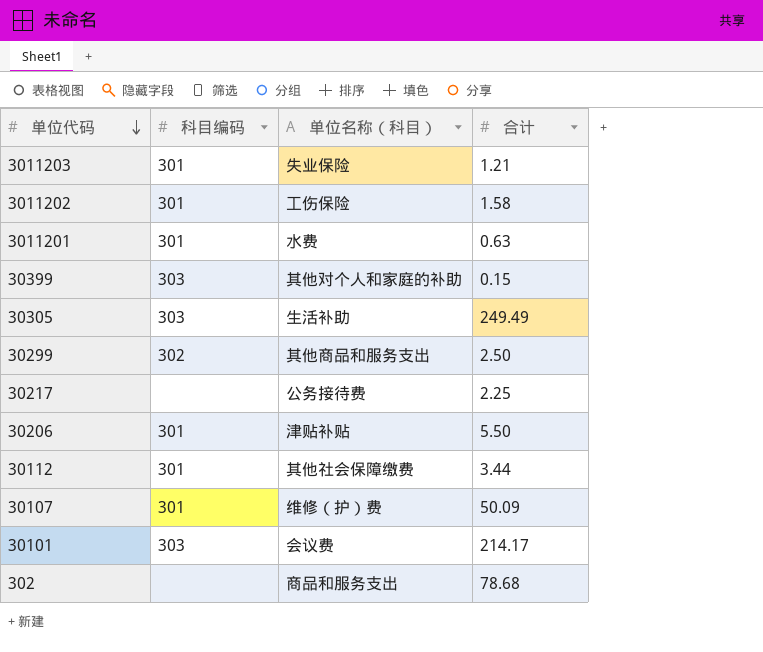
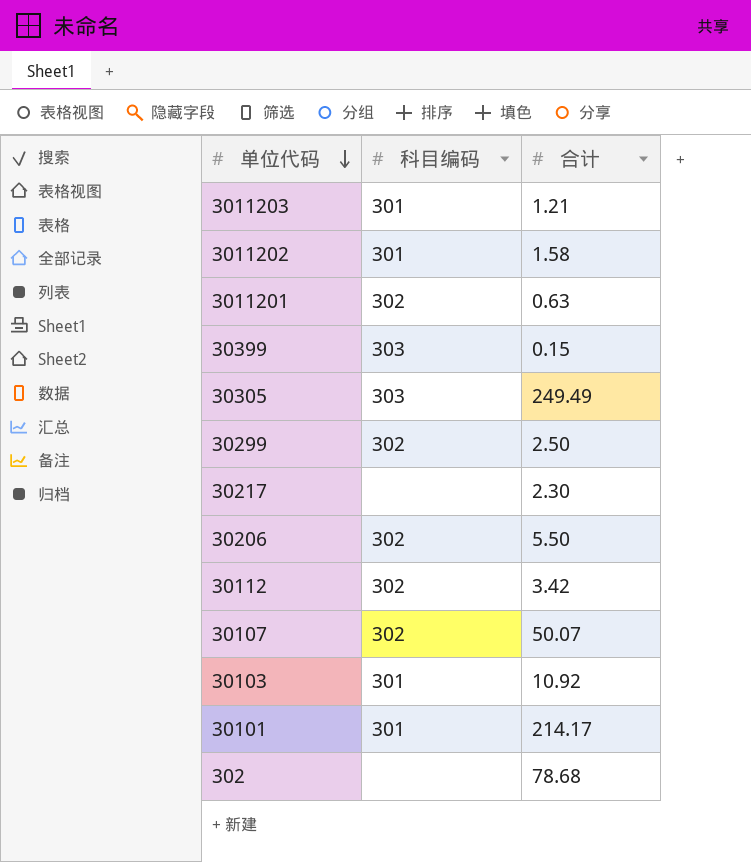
column 单位名称（科目） | position: 3 -> none
3011201 | 科目编码: 301 -> 302
30217 | 合计: 2.25 -> 2.30
30206 | 科目编码: 301 -> 302
30112 | 科目编码: 301 -> 302
30112 | 合计: 3.44 -> 3.42
30107 | 科目编码: 301 -> 302
30107 | 合计: 50.09 -> 50.07
row 30103: none -> 301 | 10.92
30101 | 科目编码: 303 -> 301

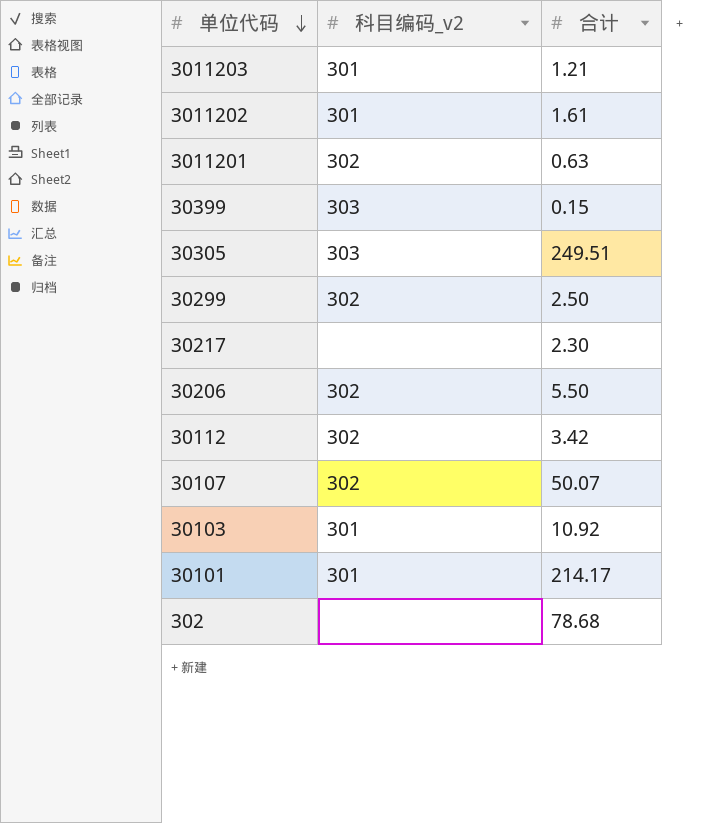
column name: 科目编码 -> 科目编码_v2
3011202 | 合计: 1.58 -> 1.61
30305 | 合计: 249.49 -> 249.51

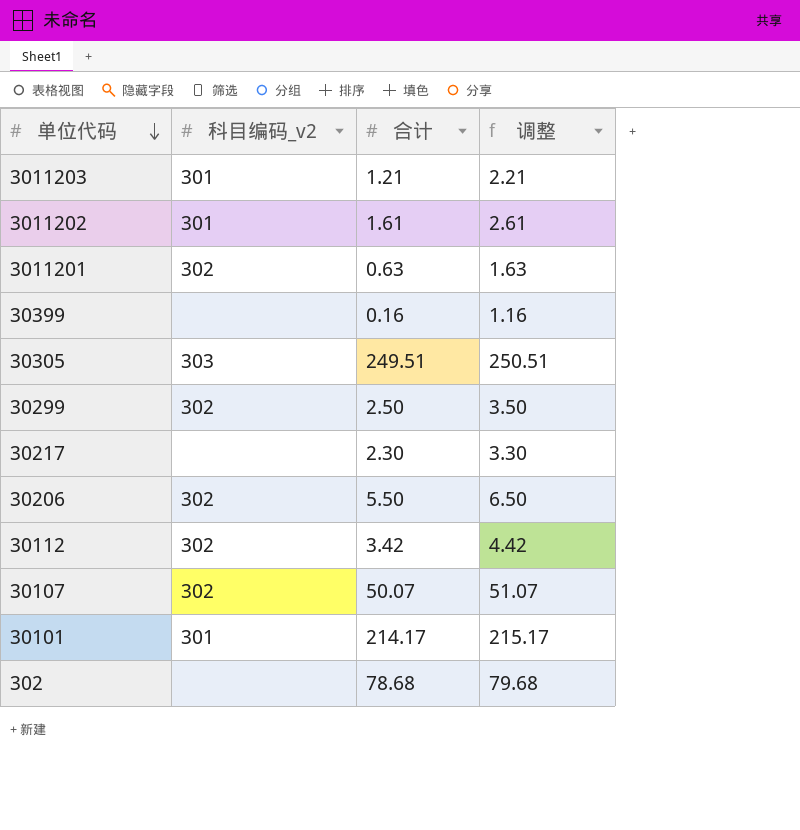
column 调整 | formula: none -> [合计] + 1
row 30103: 301 | 10.92 -> none
30399 | 科目编码_v2: 303 -> none
30399 | 合计: 0.15 -> 0.16

